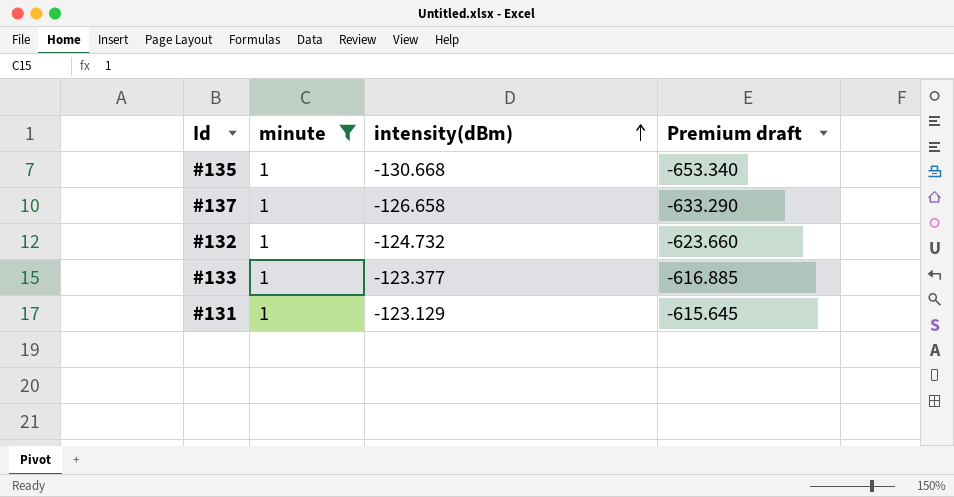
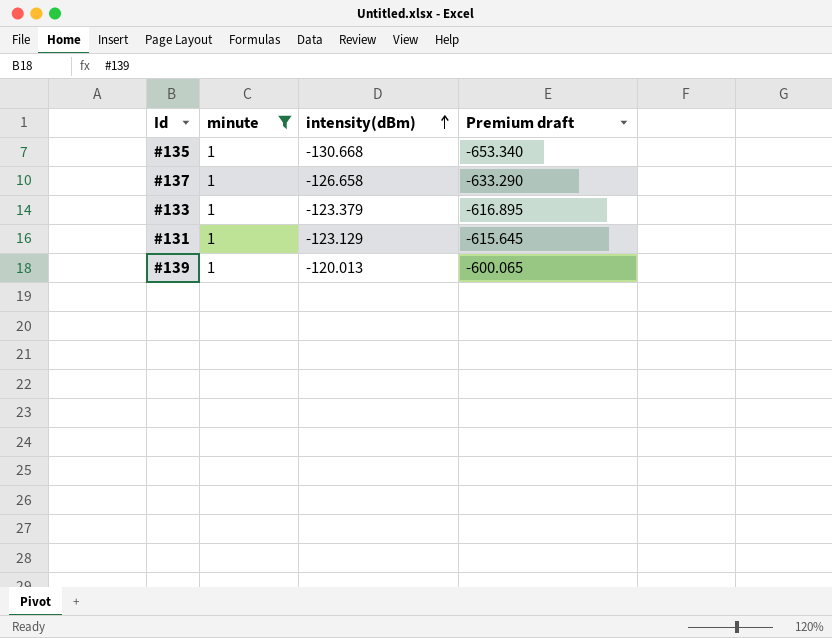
row #132: 1 | -124.732 | -623.660 -> none
#133 | intensity(dBm): -123.377 -> -123.379
#133 | Premium draft: -616.885 -> -616.895
row #139: none -> 1 | -120.013 | -600.065

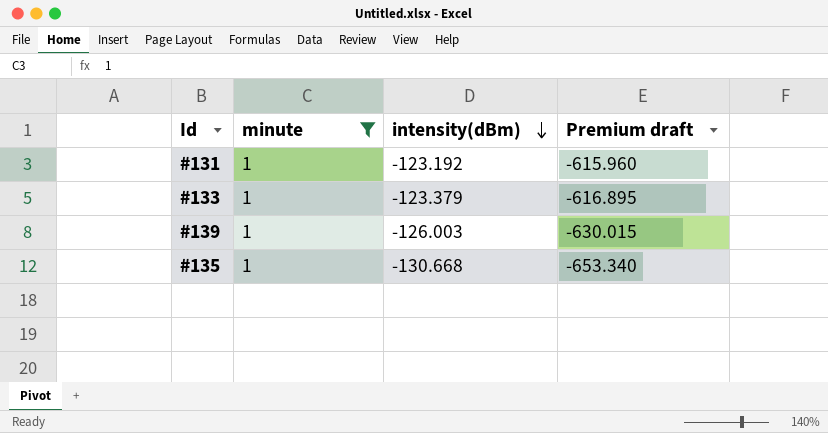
row order: intensity(dBm) ascending -> intensity(dBm) descending
row #137: 1 | -126.658 | -633.290 -> none
#131 | intensity(dBm): -123.129 -> -123.192
#131 | Premium draft: -615.645 -> -615.960
#139 | intensity(dBm): -120.013 -> -126.003
#139 | Premium draft: -600.065 -> -630.015

